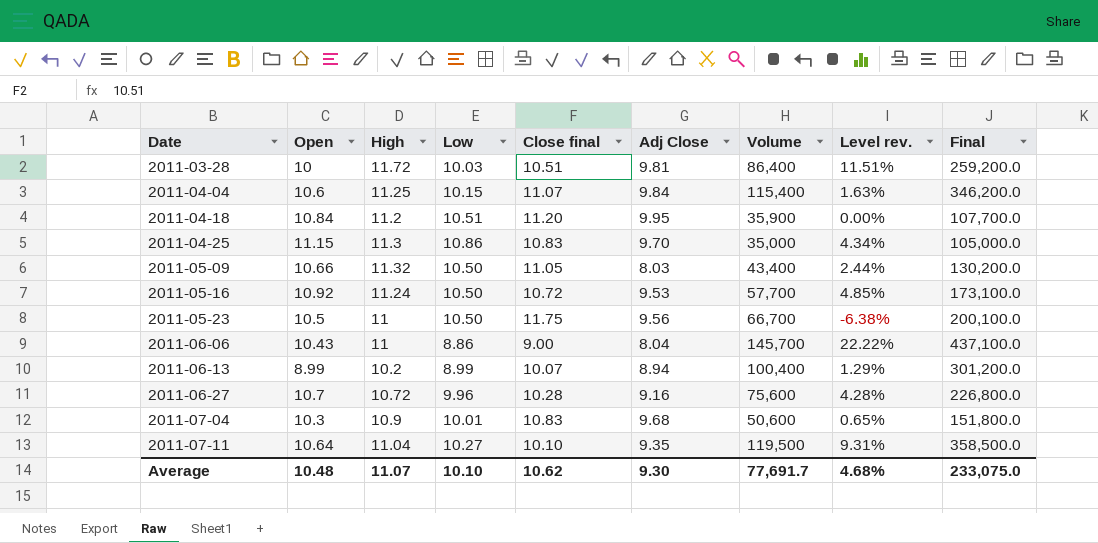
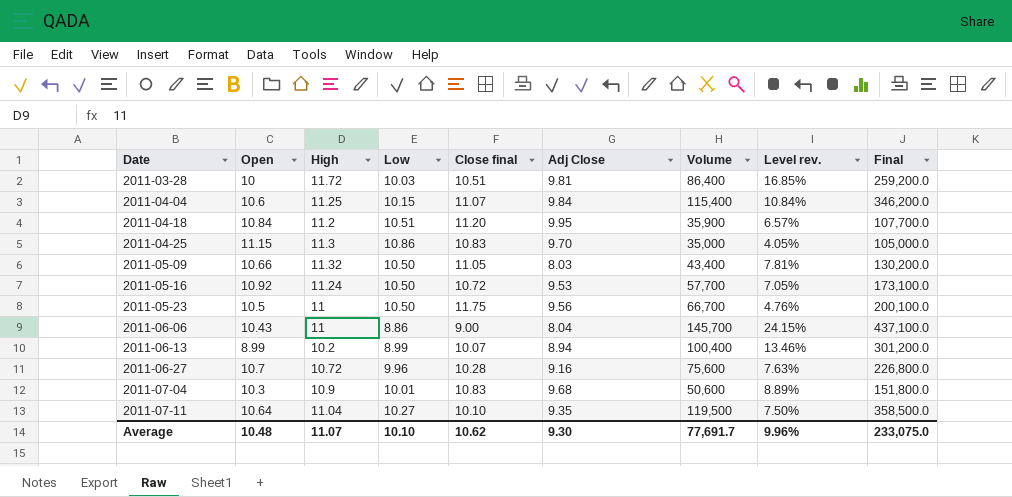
column Level rev. | formula: ([High] - [Close final]) / [Close final] -> ([High] - [Low]) / [Low]
Average | Level rev.: 4.68% -> 9.96%

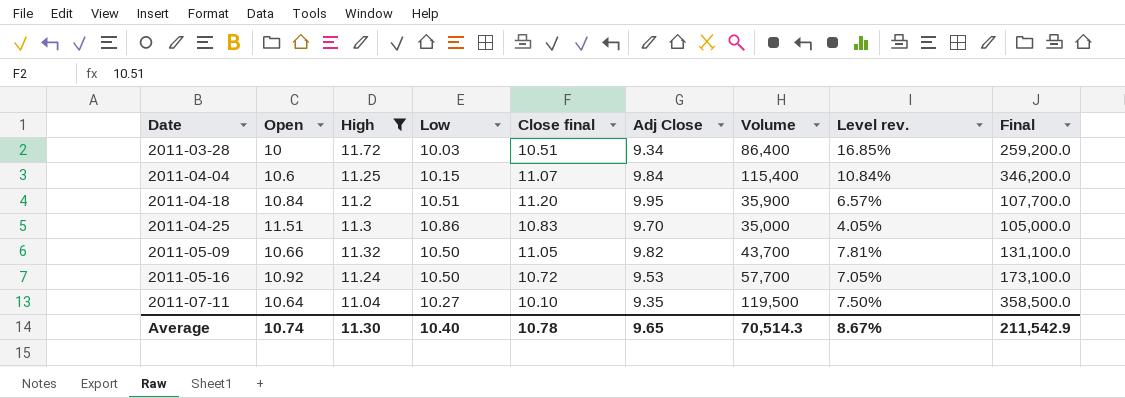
filter: none -> High >= 11.04
2011-03-28 | Adj Close: 9.81 -> 9.34
2011-04-25 | Open: 11.15 -> 11.51
2011-05-09 | Adj Close: 8.03 -> 9.82
2011-05-09 | Volume: 43,400 -> 43,700
2011-05-09 | Final: 130,200.0 -> 131,100.0
Average | Open: 10.48 -> 10.74
Average | High: 11.07 -> 11.30
Average | Low: 10.10 -> 10.40
Average | Close final: 10.62 -> 10.78
Average | Adj Close: 9.30 -> 9.65
Average | Volume: 77,691.7 -> 70,514.3
Average | Level rev.: 9.96% -> 8.67%
Average | Final: 233,075.0 -> 211,542.9

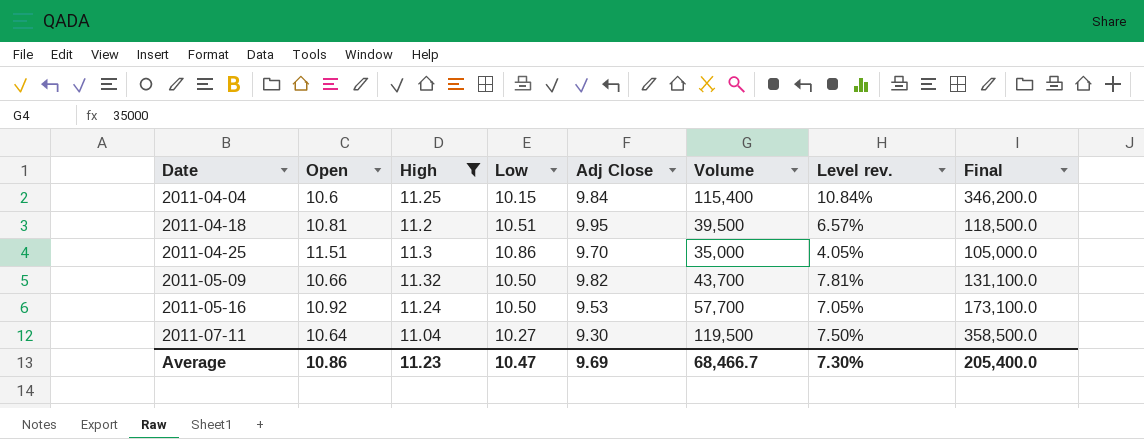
column Close final | position: 5 -> none
row 2011-03-28: 10 | 11.72 | 10.03 | 10.51 | 9.34 | 86,400 | 16.85% | 259,200.0 -> none
2011-04-18 | Open: 10.84 -> 10.81
2011-04-18 | Volume: 35,900 -> 39,500
2011-04-18 | Final: 107,700.0 -> 118,500.0
2011-07-11 | Adj Close: 9.35 -> 9.30
Average | Open: 10.74 -> 10.86
Average | High: 11.30 -> 11.23
Average | Low: 10.40 -> 10.47
Average | Adj Close: 9.65 -> 9.69
Average | Volume: 70,514.3 -> 68,466.7
Average | Level rev.: 8.67% -> 7.30%
Average | Final: 211,542.9 -> 205,400.0

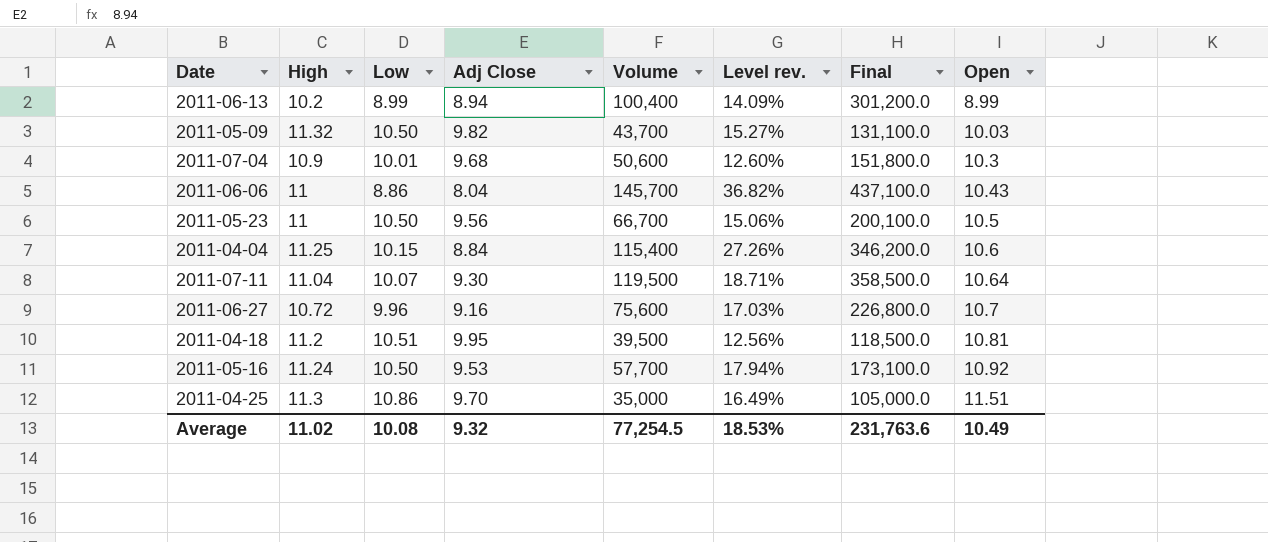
filter: High >= 11.04 -> none
row order: Date ascending -> Open ascending
column Level rev. | formula: ([High] - [Low]) / [Low] -> ([High] - [Adj Close]) / [Adj Close]
column Open | position: 2 -> 8
2011-05-09 | Open: 10.66 -> 10.03
2011-04-04 | Adj Close: 9.84 -> 8.84
2011-07-11 | Low: 10.27 -> 10.07
Average | High: 11.23 -> 11.02
Average | Low: 10.47 -> 10.08
Average | Adj Close: 9.69 -> 9.32
Average | Volume: 68,466.7 -> 77,254.5
Average | Level rev.: 7.30% -> 18.53%
Average | Final: 205,400.0 -> 231,763.6
Average | Open: 10.86 -> 10.49

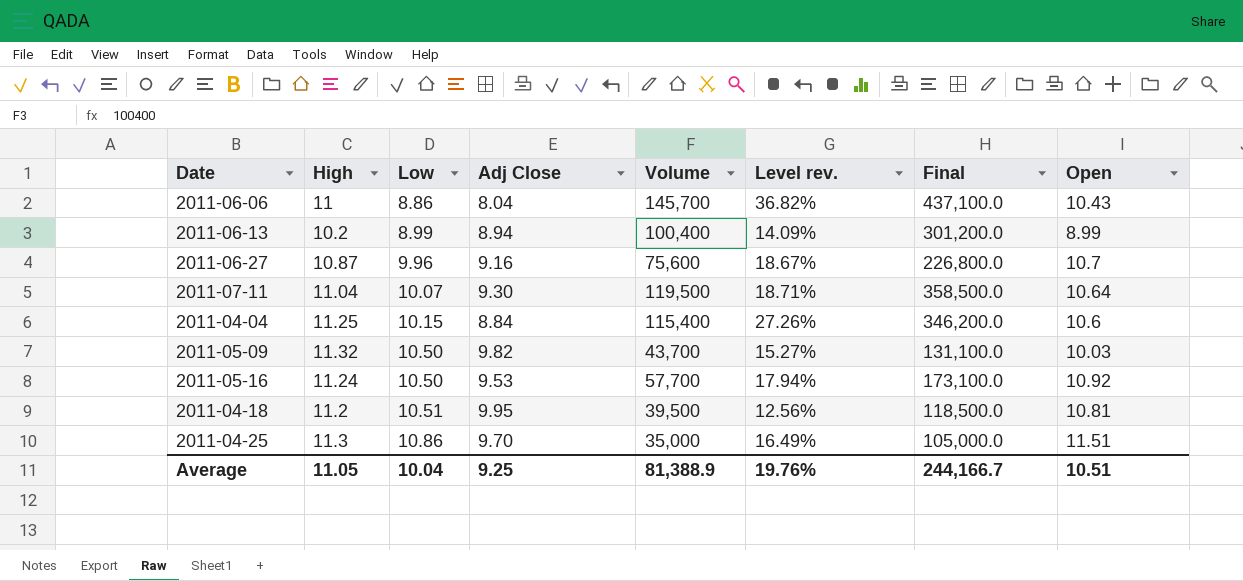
row order: Open ascending -> Low ascending
row 2011-07-04: 10.9 | 10.01 | 9.68 | 50,600 | 12.60% | 151,800.0 | 10.3 -> none
row 2011-05-23: 11 | 10.50 | 9.56 | 66,700 | 15.06% | 200,100.0 | 10.5 -> none
2011-06-27 | High: 10.72 -> 10.87
2011-06-27 | Level rev.: 17.03% -> 18.67%
Average | High: 11.02 -> 11.05
Average | Low: 10.08 -> 10.04
Average | Adj Close: 9.32 -> 9.25
Average | Volume: 77,254.5 -> 81,388.9
Average | Level rev.: 18.53% -> 19.76%
Average | Final: 231,763.6 -> 244,166.7
Average | Open: 10.49 -> 10.51

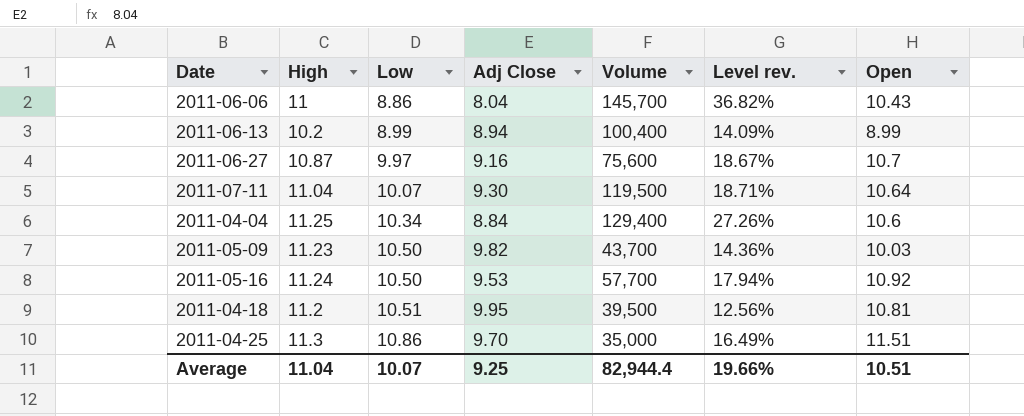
column Final | formula: [Volume] * 3 -> none
2011-06-27 | Low: 9.96 -> 9.97
2011-04-04 | Low: 10.15 -> 10.34
2011-04-04 | Volume: 115,400 -> 129,400
2011-05-09 | High: 11.32 -> 11.23
2011-05-09 | Level rev.: 15.27% -> 14.36%
Average | High: 11.05 -> 11.04
Average | Low: 10.04 -> 10.07
Average | Volume: 81,388.9 -> 82,944.4
Average | Level rev.: 19.76% -> 19.66%

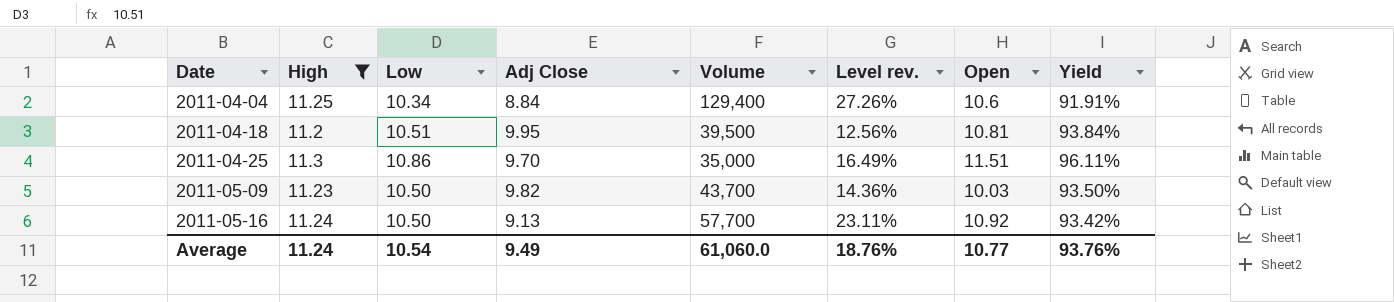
filter: none -> High >= 11.2
row order: Low ascending -> Date ascending
column Yield | formula: none -> [Low] / [High]
2011-05-16 | Adj Close: 9.53 -> 9.13
2011-05-16 | Level rev.: 17.94% -> 23.11%
Average | High: 11.04 -> 11.24
Average | Low: 10.07 -> 10.54
Average | Adj Close: 9.25 -> 9.49
Average | Volume: 82,944.4 -> 61,060.0
Average | Level rev.: 19.66% -> 18.76%
Average | Open: 10.51 -> 10.77

